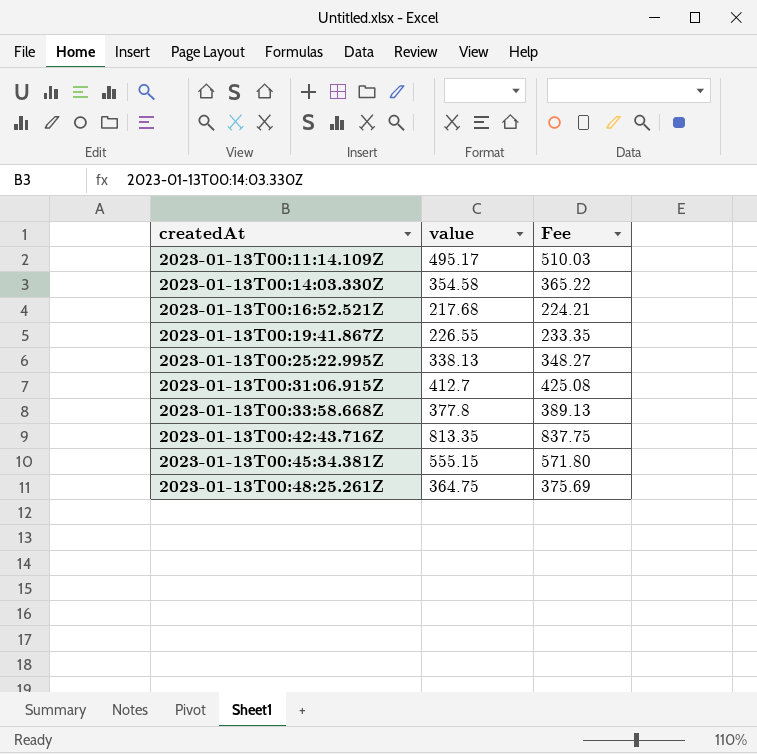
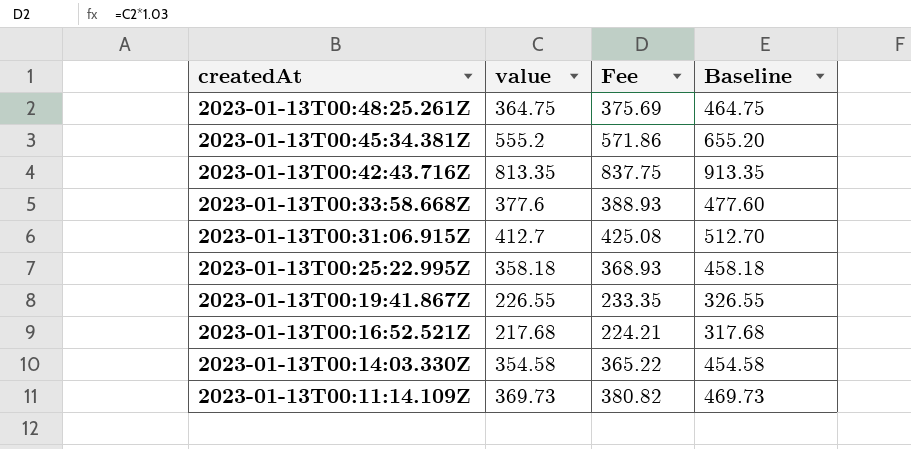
row order: createdAt ascending -> createdAt descending
column Baseline | formula: none -> [value] + 100
2023-01-13T00:45:34.381Z | value: 555.15 -> 555.2
2023-01-13T00:45:34.381Z | Fee: 571.80 -> 571.86
2023-01-13T00:33:58.668Z | value: 377.8 -> 377.6
2023-01-13T00:33:58.668Z | Fee: 389.13 -> 388.93
2023-01-13T00:25:22.995Z | value: 338.13 -> 358.18
2023-01-13T00:25:22.995Z | Fee: 348.27 -> 368.93
2023-01-13T00:11:14.109Z | value: 495.17 -> 369.73
2023-01-13T00:11:14.109Z | Fee: 510.03 -> 380.82

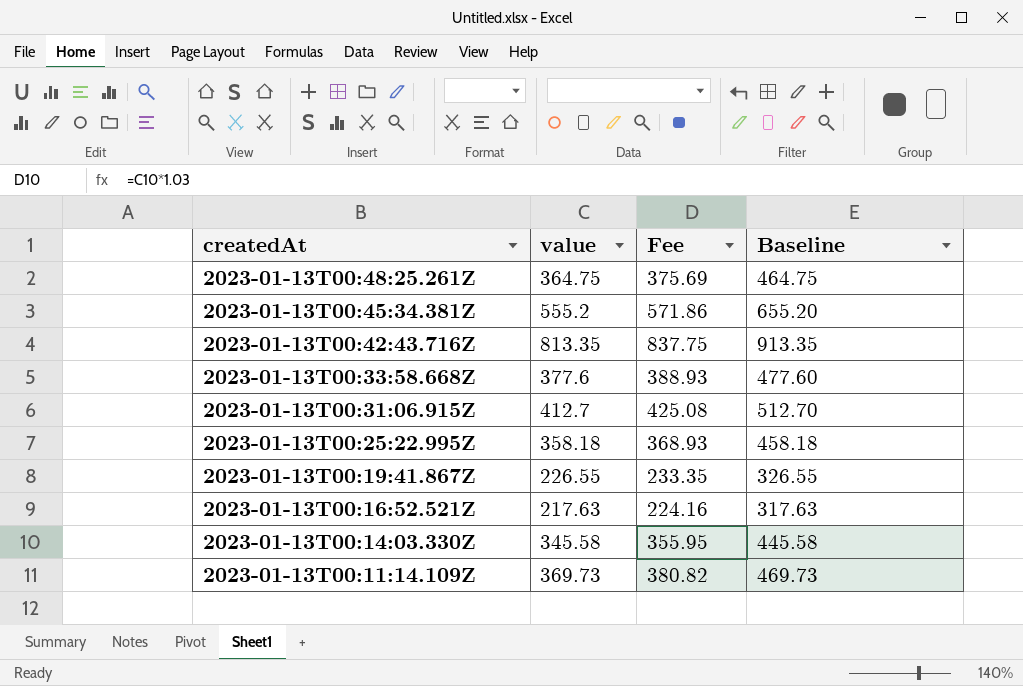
2023-01-13T00:16:52.521Z | value: 217.68 -> 217.63
2023-01-13T00:16:52.521Z | Fee: 224.21 -> 224.16
2023-01-13T00:16:52.521Z | Baseline: 317.68 -> 317.63
2023-01-13T00:14:03.330Z | value: 354.58 -> 345.58
2023-01-13T00:14:03.330Z | Fee: 365.22 -> 355.95
2023-01-13T00:14:03.330Z | Baseline: 454.58 -> 445.58

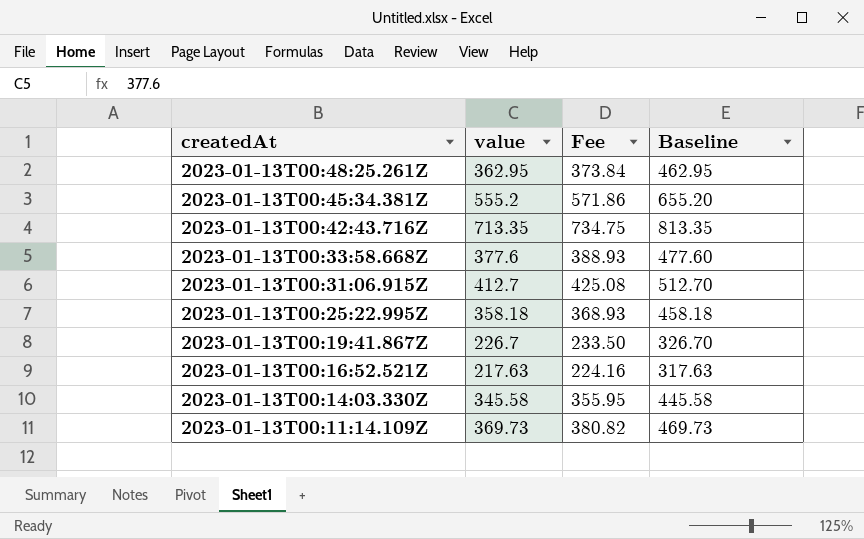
2023-01-13T00:48:25.261Z | value: 364.75 -> 362.95
2023-01-13T00:48:25.261Z | Fee: 375.69 -> 373.84
2023-01-13T00:48:25.261Z | Baseline: 464.75 -> 462.95
2023-01-13T00:42:43.716Z | value: 813.35 -> 713.35
2023-01-13T00:42:43.716Z | Fee: 837.75 -> 734.75
2023-01-13T00:42:43.716Z | Baseline: 913.35 -> 813.35
2023-01-13T00:19:41.867Z | value: 226.55 -> 226.7
2023-01-13T00:19:41.867Z | Fee: 233.35 -> 233.50
2023-01-13T00:19:41.867Z | Baseline: 326.55 -> 326.70

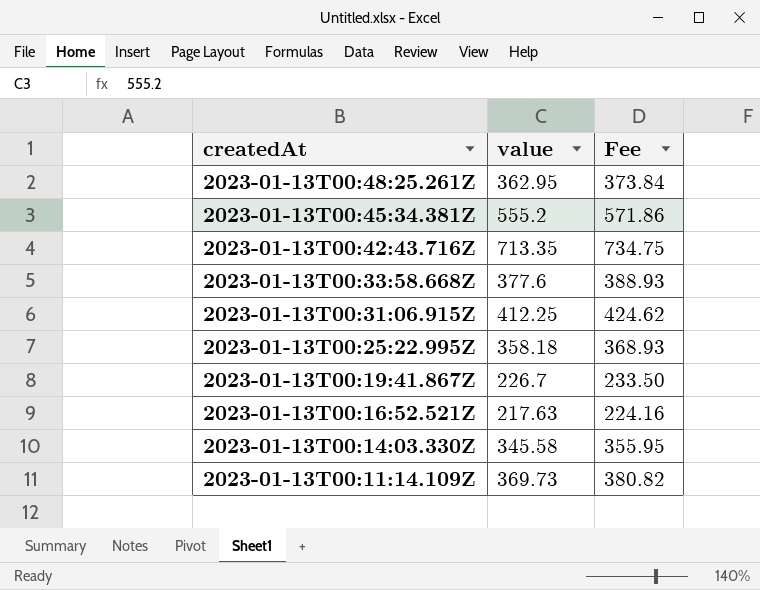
column Baseline | formula: [value] + 100 -> none
2023-01-13T00:31:06.915Z | value: 412.7 -> 412.25
2023-01-13T00:31:06.915Z | Fee: 425.08 -> 424.62

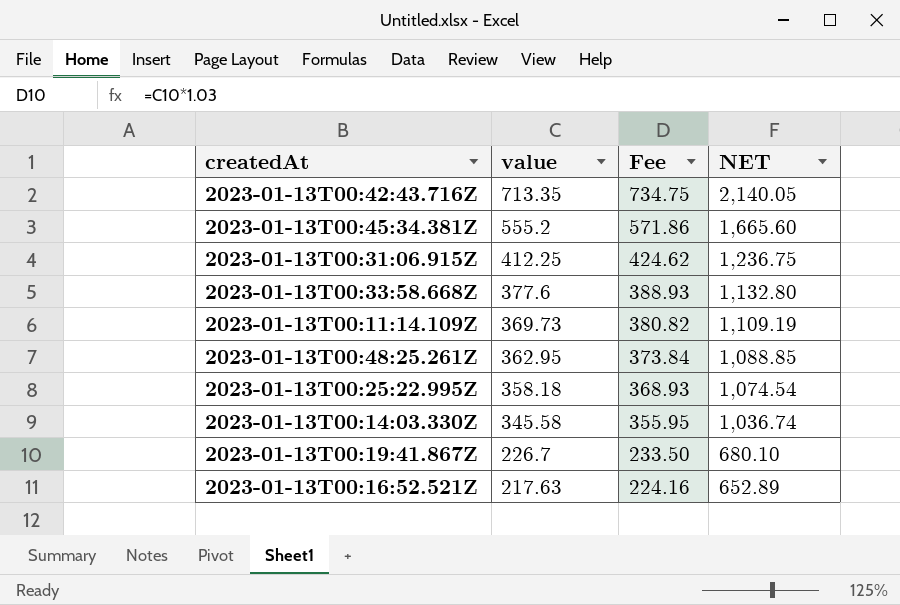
row order: createdAt descending -> value descending
column NET | formula: none -> [value] * 3

